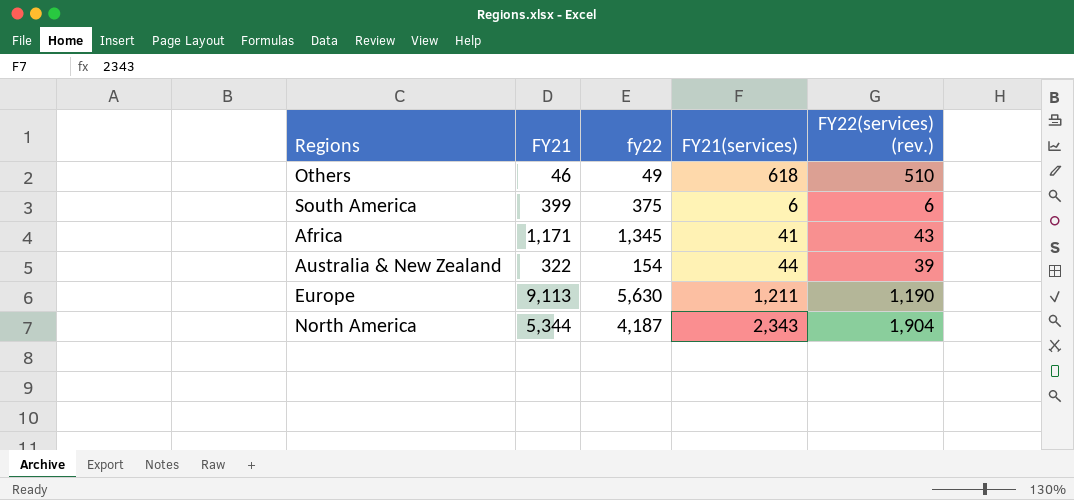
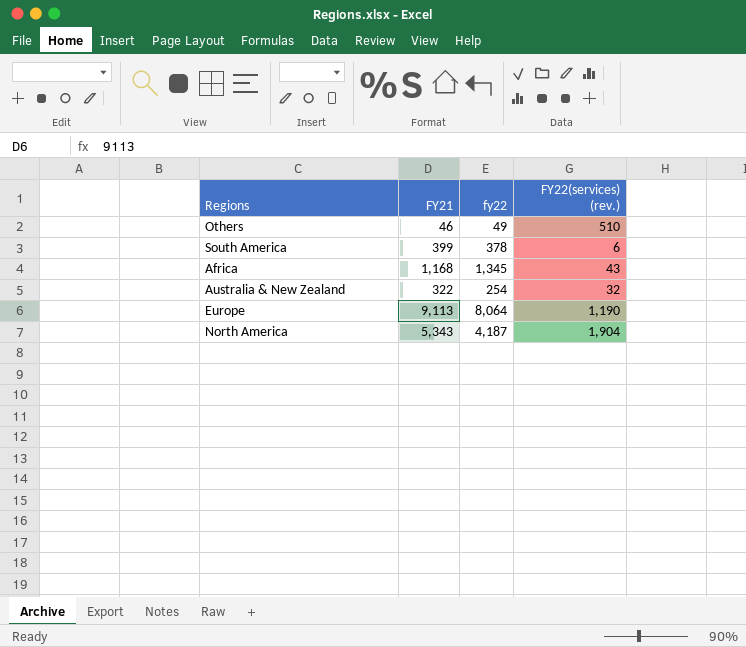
column FY21(services) | position: 4 -> none
South America | fy22: 375 -> 378
Africa | FY21: 1,171 -> 1,168
Australia & New Zealand | fy22: 154 -> 254
Australia & New Zealand | FY22(services) (rev.): 39 -> 32
Europe | fy22: 5,630 -> 8,064
North America | FY21: 5,344 -> 5,343

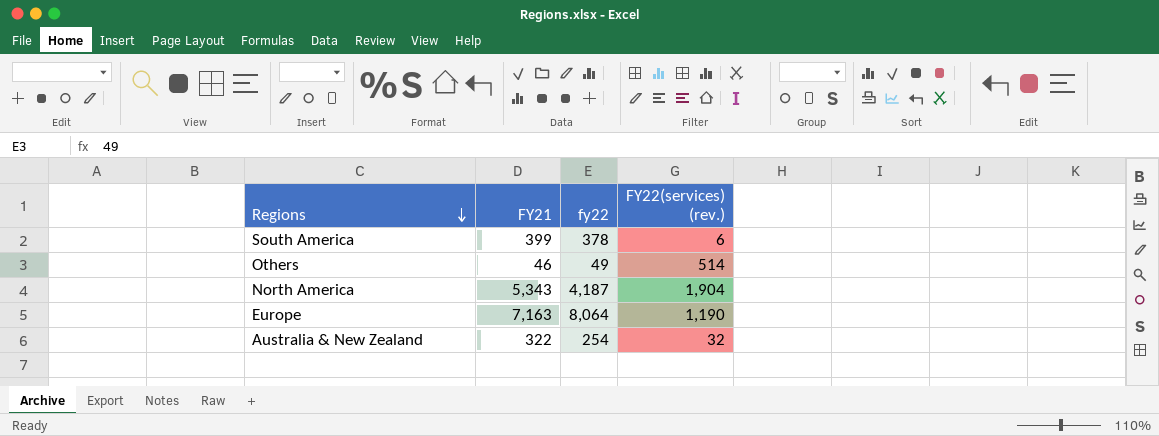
row order: none -> Regions descending
row Africa: 1,168 | 1,345 | 43 -> none
Others | FY22(services) (rev.): 510 -> 514
Europe | FY21: 9,113 -> 7,163

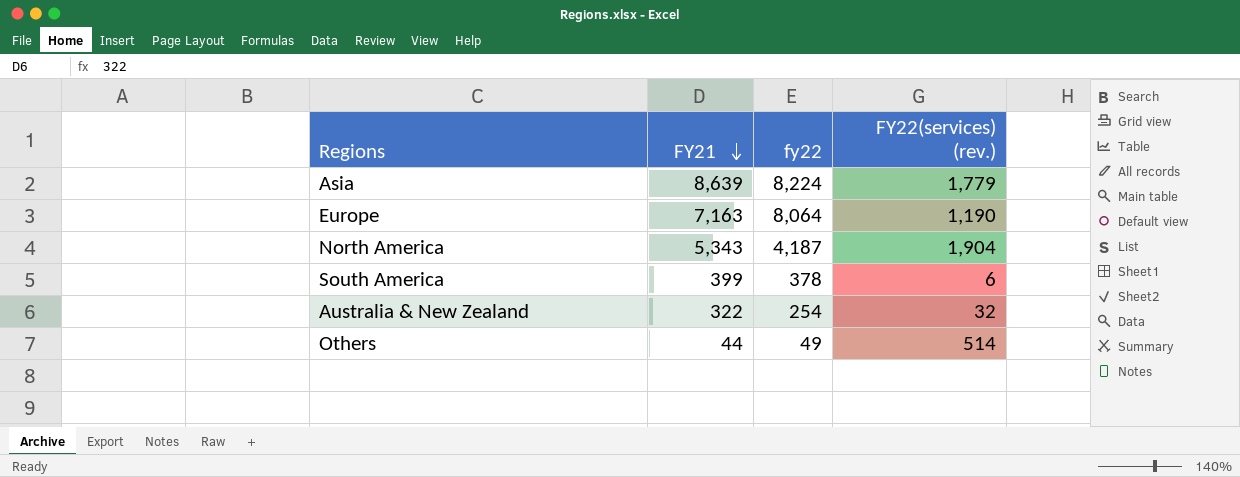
row order: Regions descending -> FY21 descending
row Asia: none -> 8,639 | 8,224 | 1,779
Others | FY21: 46 -> 44

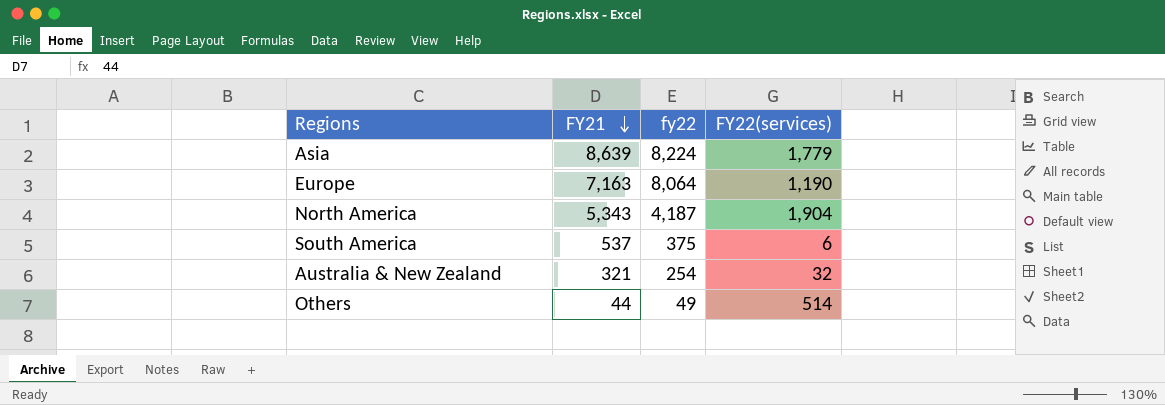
column name: FY22(services) (rev.) -> FY22(services)
South America | FY21: 399 -> 537
South America | fy22: 378 -> 375
Australia & New Zealand | FY21: 322 -> 321

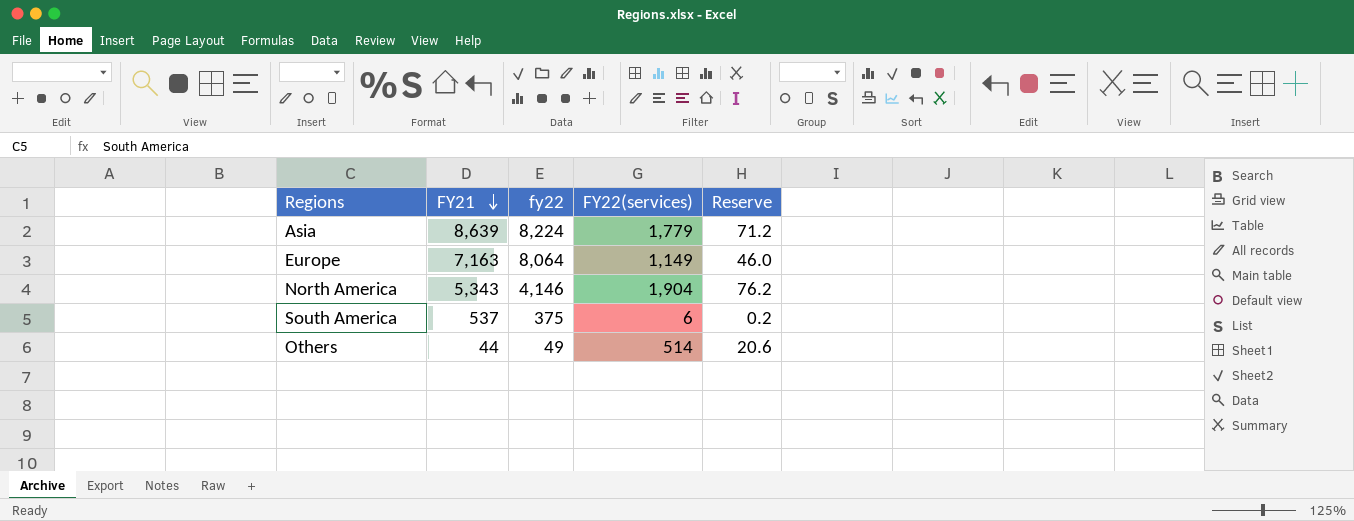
column Reserve | formula: none -> [FY22(services)] * 0.04
row Australia & New Zealand: 321 | 254 | 32 -> none
Europe | FY22(services): 1,190 -> 1,149
North America | fy22: 4,187 -> 4,146

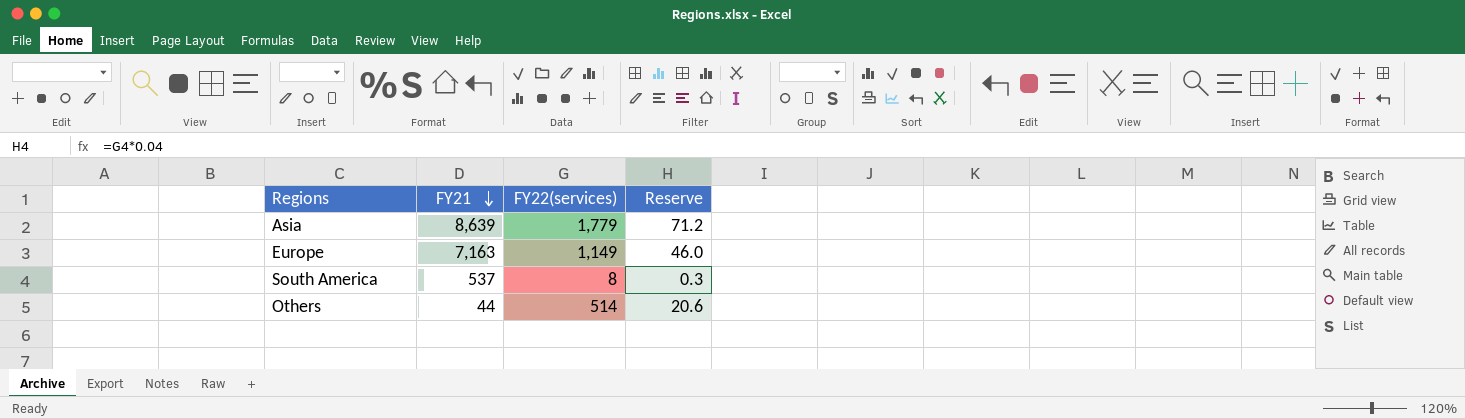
column fy22 | position: 3 -> none
row North America: 5,343 | 4,146 | 1,904 | 76.2 -> none
South America | FY22(services): 6 -> 8
South America | Reserve: 0.2 -> 0.3

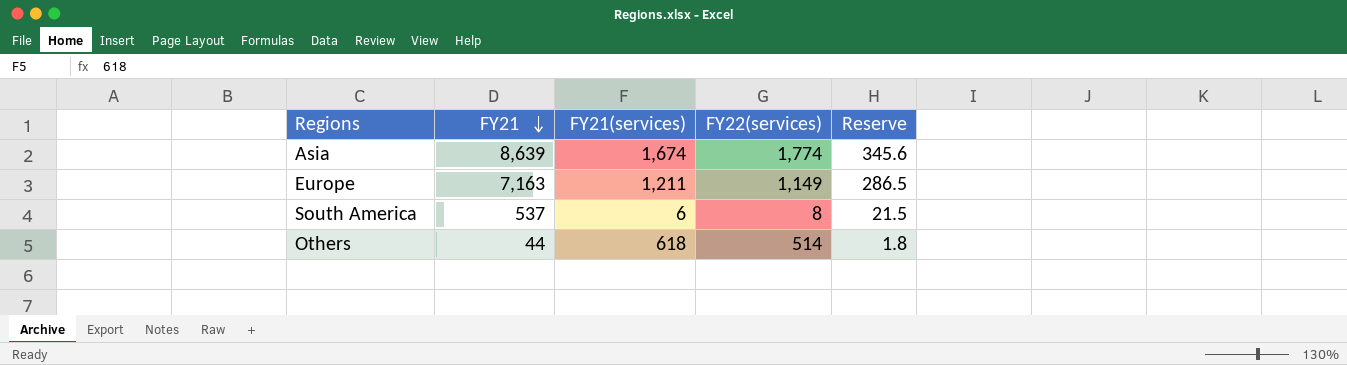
column FY21(services) | position: none -> 3
column Reserve | formula: [FY22(services)] * 0.04 -> [FY21] * 0.04
Asia | FY22(services): 1,779 -> 1,774

